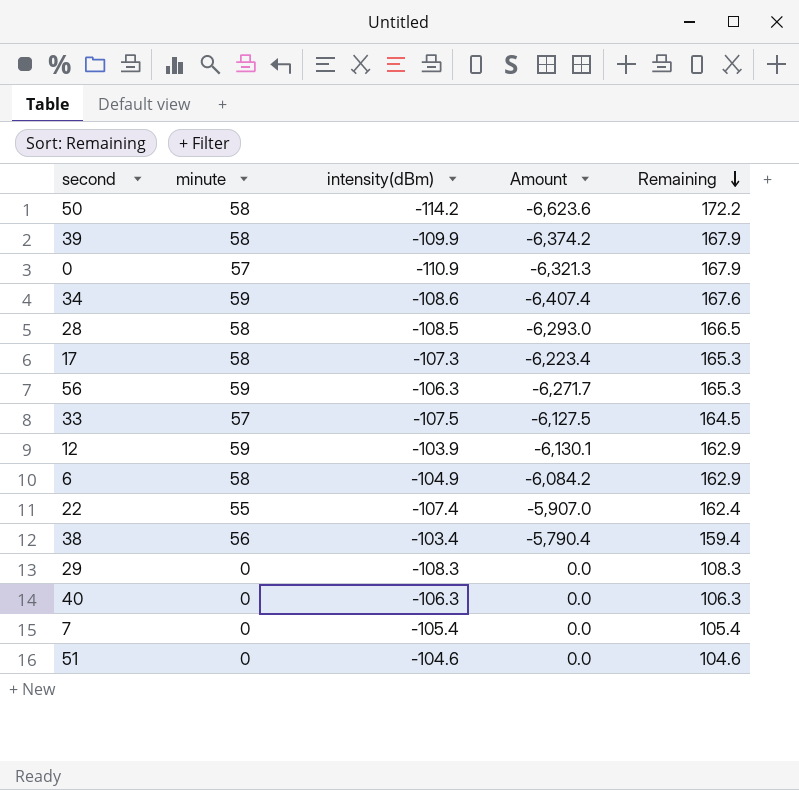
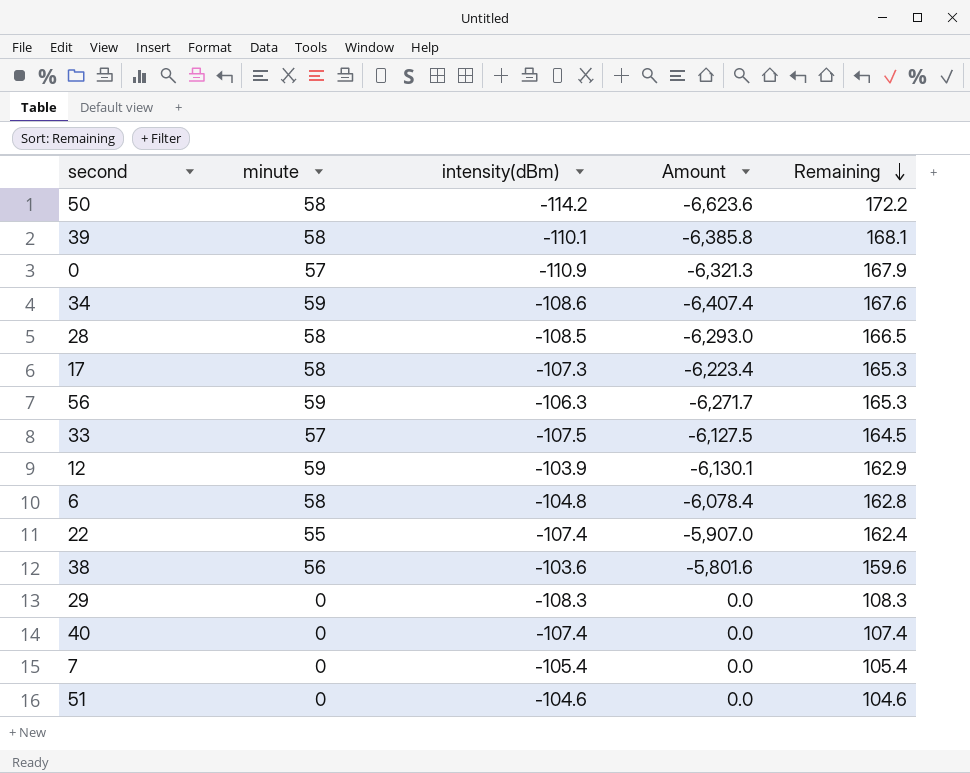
39 | intensity(dBm): -109.9 -> -110.1
39 | Amount: -6,374.2 -> -6,385.8
39 | Remaining: 167.9 -> 168.1
6 | intensity(dBm): -104.9 -> -104.8
6 | Amount: -6,084.2 -> -6,078.4
6 | Remaining: 162.9 -> 162.8
38 | intensity(dBm): -103.4 -> -103.6
38 | Amount: -5,790.4 -> -5,801.6
38 | Remaining: 159.4 -> 159.6
40 | intensity(dBm): -106.3 -> -107.4
40 | Remaining: 106.3 -> 107.4

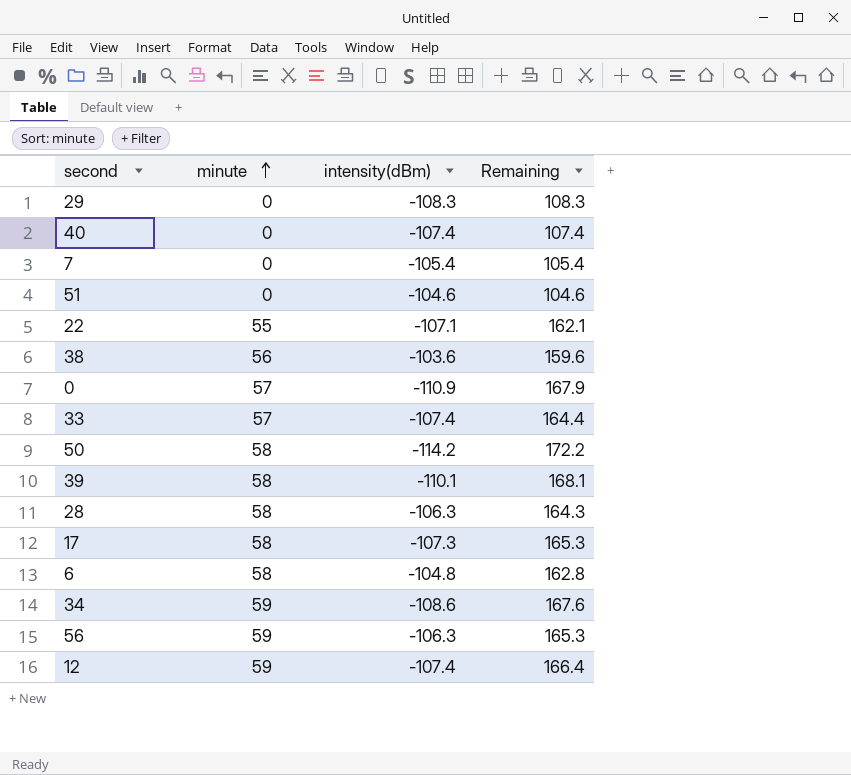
row order: Remaining descending -> minute ascending
column Amount | formula: [minute] * [intensity(dBm)] -> none
22 | intensity(dBm): -107.4 -> -107.1
22 | Remaining: 162.4 -> 162.1
33 | intensity(dBm): -107.5 -> -107.4
33 | Remaining: 164.5 -> 164.4
28 | intensity(dBm): -108.5 -> -106.3
28 | Remaining: 166.5 -> 164.3
12 | intensity(dBm): -103.9 -> -107.4
12 | Remaining: 162.9 -> 166.4

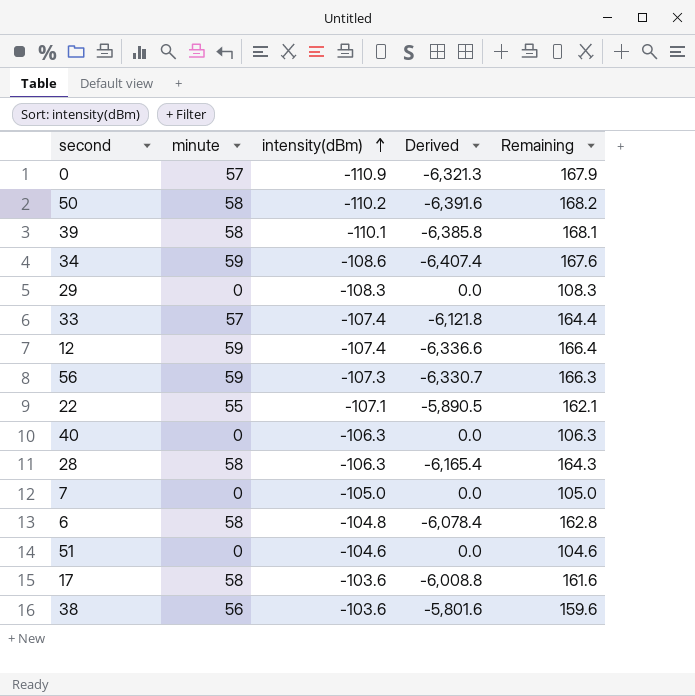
row order: minute ascending -> intensity(dBm) ascending
column Derived | formula: none -> [minute] * [intensity(dBm)]
50 | intensity(dBm): -114.2 -> -110.2
50 | Remaining: 172.2 -> 168.2
56 | intensity(dBm): -106.3 -> -107.3
56 | Remaining: 165.3 -> 166.3
40 | intensity(dBm): -107.4 -> -106.3
40 | Remaining: 107.4 -> 106.3
7 | intensity(dBm): -105.4 -> -105.0
7 | Remaining: 105.4 -> 105.0
17 | intensity(dBm): -107.3 -> -103.6
17 | Remaining: 165.3 -> 161.6

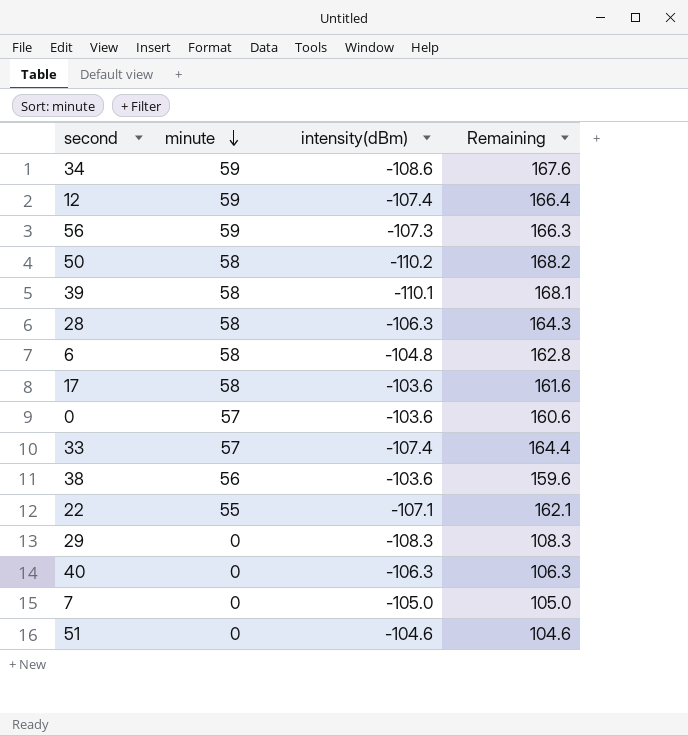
row order: intensity(dBm) ascending -> minute descending
column Derived | formula: [minute] * [intensity(dBm)] -> none
0 | intensity(dBm): -110.9 -> -103.6
0 | Remaining: 167.9 -> 160.6

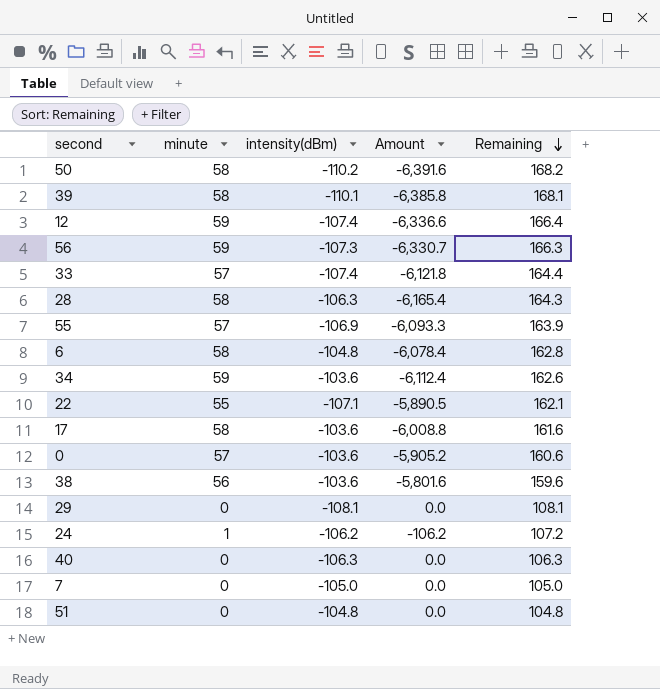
row order: minute descending -> Remaining descending
column Amount | formula: none -> [minute] * [intensity(dBm)]
row 55: none -> 57 | -106.9 | -6,093.3 | 163.9
34 | intensity(dBm): -108.6 -> -103.6
34 | Remaining: 167.6 -> 162.6
29 | intensity(dBm): -108.3 -> -108.1
29 | Remaining: 108.3 -> 108.1
row 24: none -> 1 | -106.2 | -106.2 | 107.2
51 | intensity(dBm): -104.6 -> -104.8
51 | Remaining: 104.6 -> 104.8

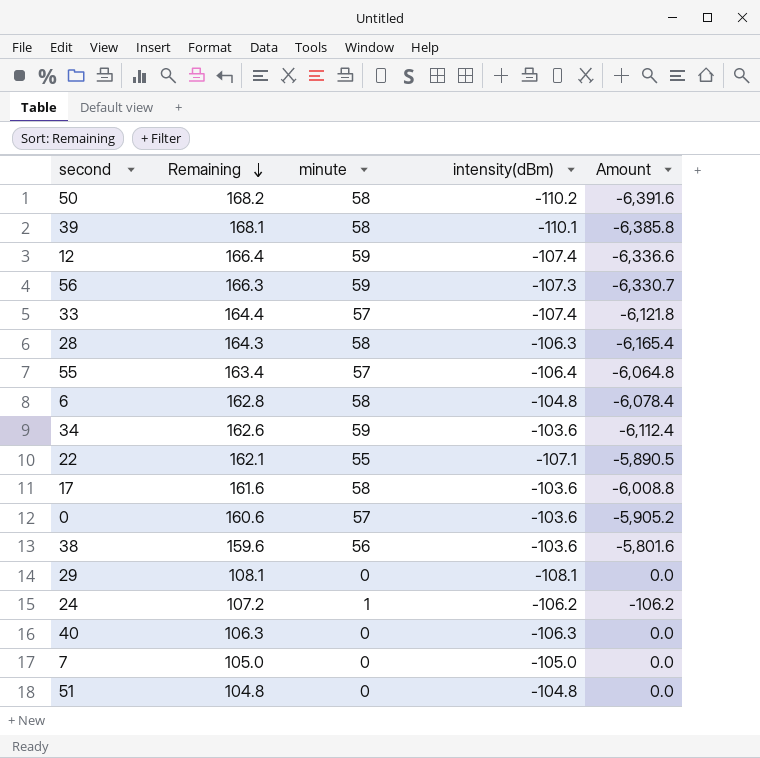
column Remaining | position: 5 -> 2
55 | Remaining: 163.9 -> 163.4
55 | intensity(dBm): -106.9 -> -106.4
55 | Amount: -6,093.3 -> -6,064.8

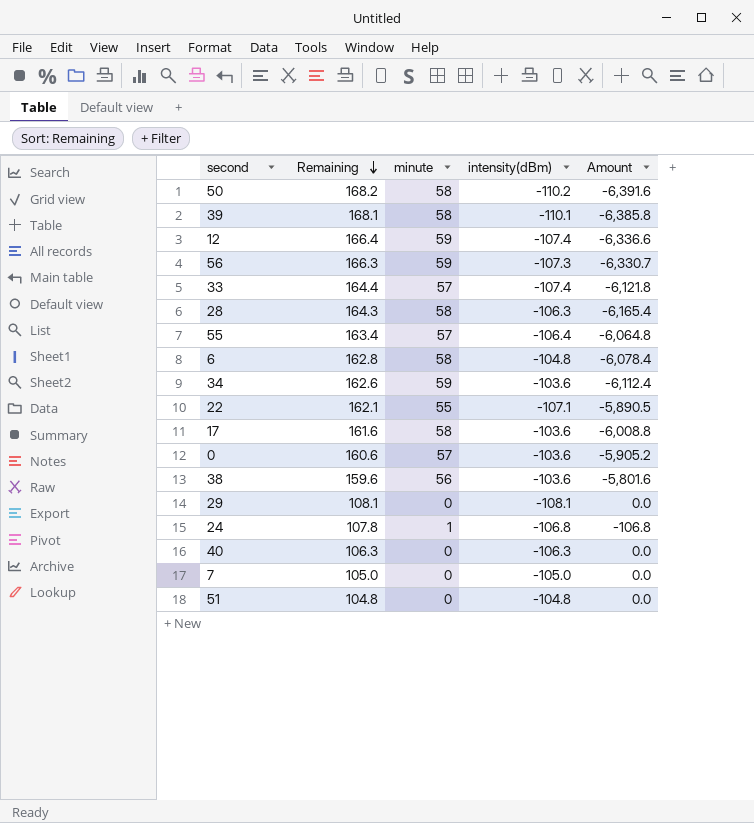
24 | Remaining: 107.2 -> 107.8
24 | intensity(dBm): -106.2 -> -106.8
24 | Amount: -106.2 -> -106.8

